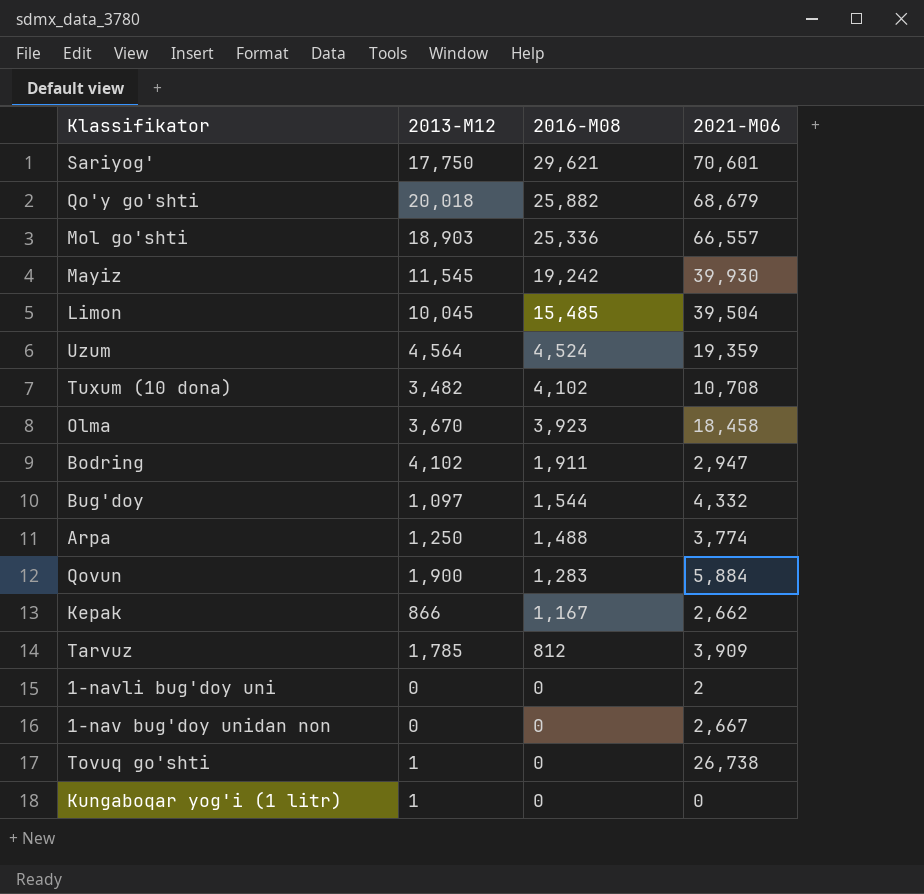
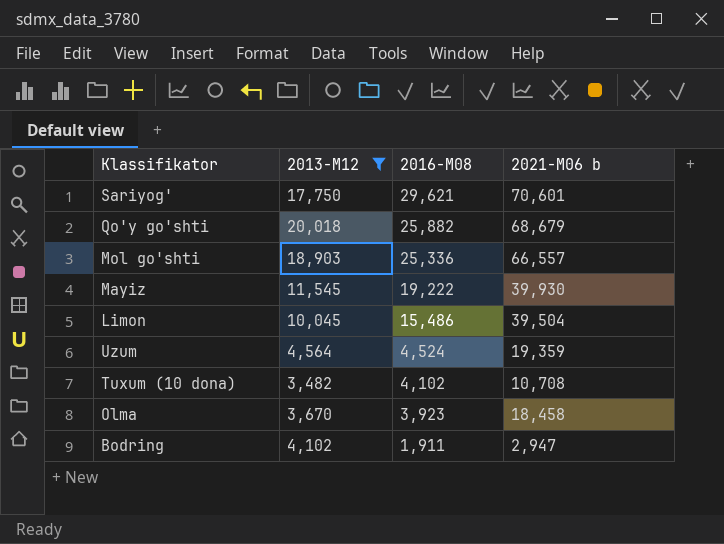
filter: none -> 2013-M12 >= 3,482
column name: 2021-M06 -> 2021-M06 b
Mayiz | 2016-M08: 19,242 -> 19,222
Limon | 2016-M08: 15,485 -> 15,486

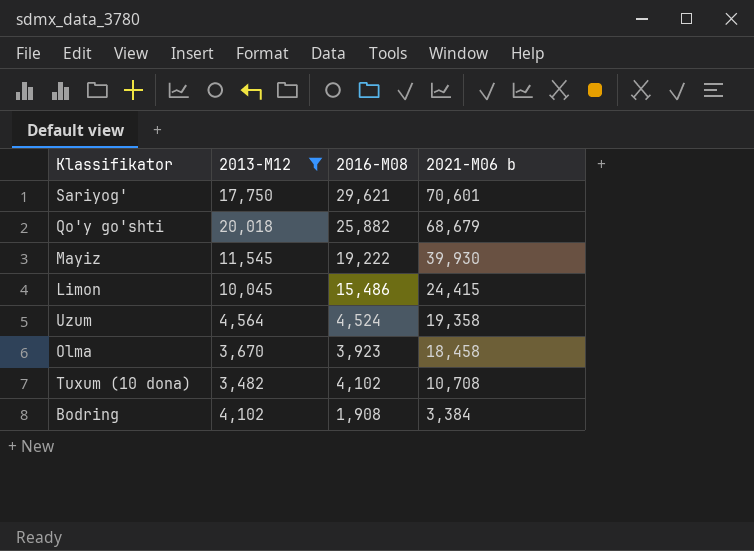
row order: 2016-M08 descending -> 2021-M06 b descending
row Mol go'shti: 18,903 | 25,336 | 66,557 -> none
Limon | 2021-M06 b: 39,504 -> 24,415
Uzum | 2021-M06 b: 19,359 -> 19,358
Bodring | 2016-M08: 1,911 -> 1,908
Bodring | 2021-M06 b: 2,947 -> 3,384

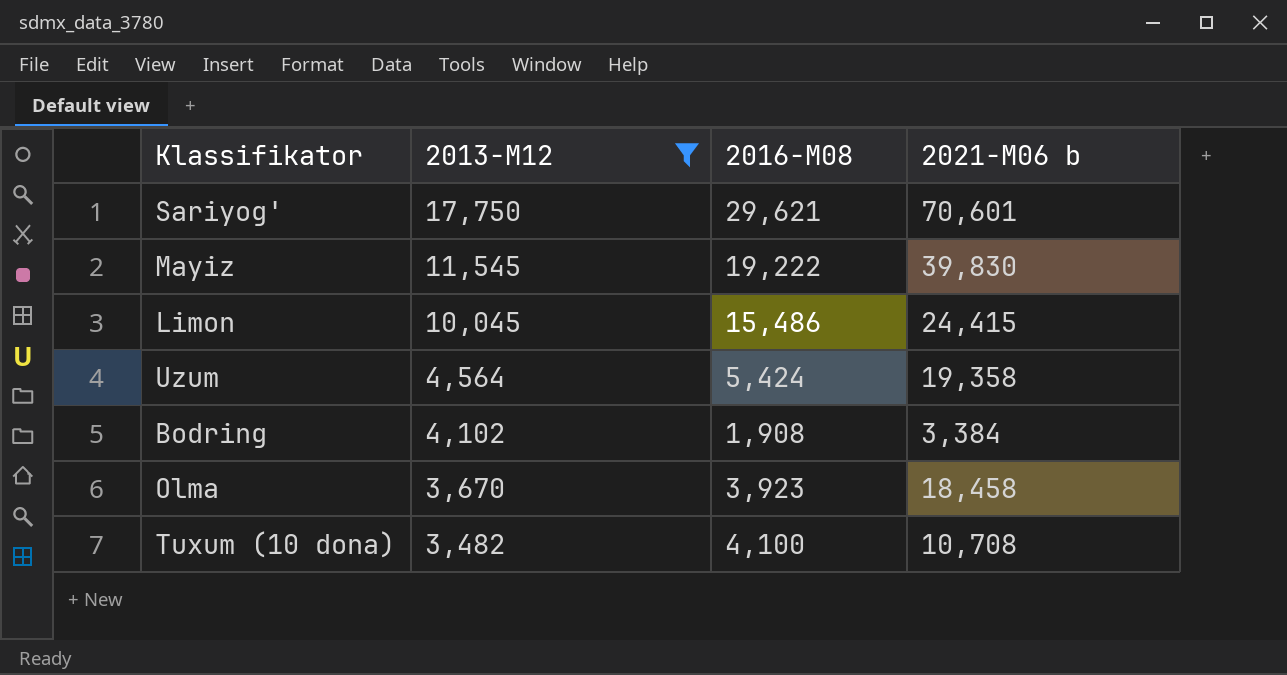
row order: 2021-M06 b descending -> 2013-M12 descending
row Qo'y go'shti: 20,018 | 25,882 | 68,679 -> none
Mayiz | 2021-M06 b: 39,930 -> 39,830
Uzum | 2016-M08: 4,524 -> 5,424
Tuxum (10 dona) | 2016-M08: 4,102 -> 4,100

